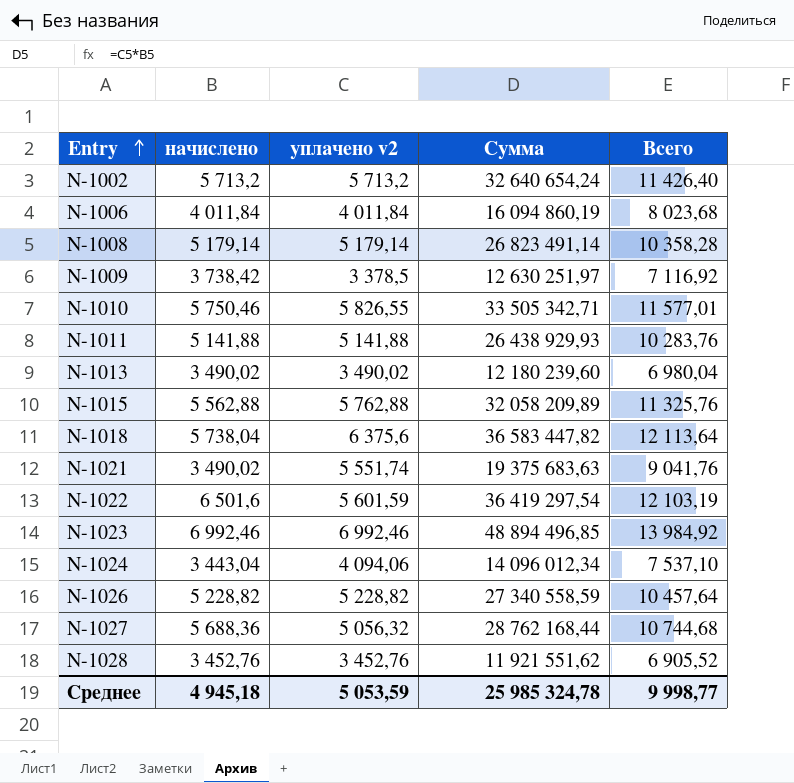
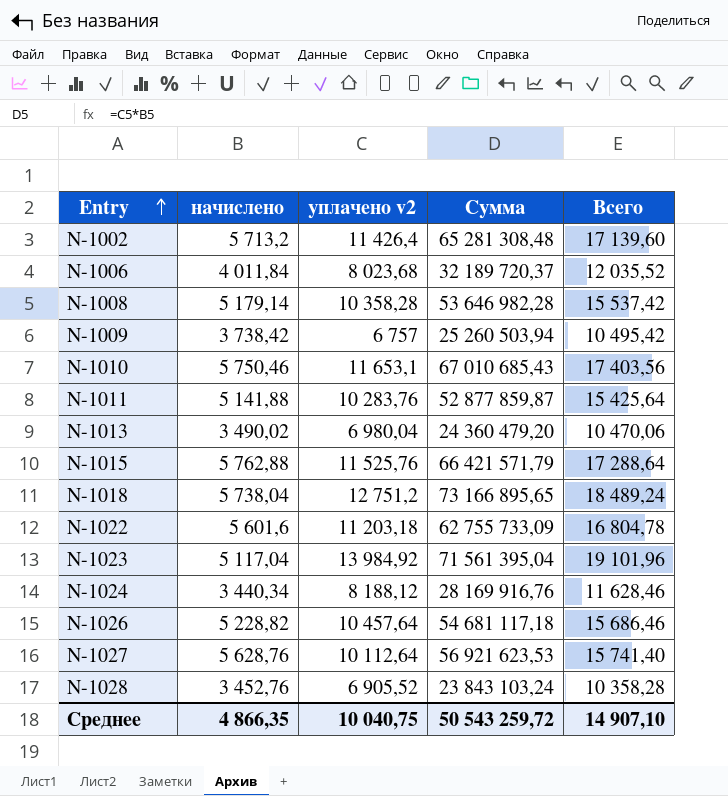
row N-1021: 3 490,02 | 5 551,74 | 19 375 683,63 | 9 041,76 -> none
N-1002 | уплачено v2: 5 713,2 -> 11 426,4
N-1002 | Сумма: 32 640 654,24 -> 65 281 308,48
N-1002 | Всего: 11 426,40 -> 17 139,60
N-1006 | уплачено v2: 4 011,84 -> 8 023,68
N-1006 | Сумма: 16 094 860,19 -> 32 189 720,37
N-1006 | Всего: 8 023,68 -> 12 035,52
N-1008 | уплачено v2: 5 179,14 -> 10 358,28
N-1008 | Сумма: 26 823 491,14 -> 53 646 982,28
N-1008 | Всего: 10 358,28 -> 15 537,42
N-1009 | уплачено v2: 3 378,5 -> 6 757
N-1009 | Сумма: 12 630 251,97 -> 25 260 503,94
N-1009 | Всего: 7 116,92 -> 10 495,42
N-1010 | уплачено v2: 5 826,55 -> 11 653,1
N-1010 | Сумма: 33 505 342,71 -> 67 010 685,43
N-1010 | Всего: 11 577,01 -> 17 403,56
N-1011 | уплачено v2: 5 141,88 -> 10 283,76
N-1011 | Сумма: 26 438 929,93 -> 52 877 859,87
N-1011 | Всего: 10 283,76 -> 15 425,64
N-1013 | уплачено v2: 3 490,02 -> 6 980,04
N-1013 | Сумма: 12 180 239,60 -> 24 360 479,20
N-1013 | Всего: 6 980,04 -> 10 470,06
N-1015 | начислено: 5 562,88 -> 5 762,88
N-1015 | уплачено v2: 5 762,88 -> 11 525,76
N-1015 | Сумма: 32 058 209,89 -> 66 421 571,79
N-1015 | Всего: 11 325,76 -> 17 288,64
N-1018 | уплачено v2: 6 375,6 -> 12 751,2
N-1018 | Сумма: 36 583 447,82 -> 73 166 895,65
N-1018 | Всего: 12 113,64 -> 18 489,24
N-1022 | начислено: 6 501,6 -> 5 601,6
N-1022 | уплачено v2: 5 601,59 -> 11 203,18
N-1022 | Сумма: 36 419 297,54 -> 62 755 733,09
N-1022 | Всего: 12 103,19 -> 16 804,78
N-1023 | начислено: 6 992,46 -> 5 117,04
N-1023 | уплачено v2: 6 992,46 -> 13 984,92
N-1023 | Сумма: 48 894 496,85 -> 71 561 395,04
N-1023 | Всего: 13 984,92 -> 19 101,96
N-1024 | начислено: 3 443,04 -> 3 440,34
N-1024 | уплачено v2: 4 094,06 -> 8 188,12
N-1024 | Сумма: 14 096 012,34 -> 28 169 916,76
N-1024 | Всего: 7 537,10 -> 11 628,46
N-1026 | уплачено v2: 5 228,82 -> 10 457,64
N-1026 | Сумма: 27 340 558,59 -> 54 681 117,18
N-1026 | Всего: 10 457,64 -> 15 686,46
N-1027 | начислено: 5 688,36 -> 5 628,76
N-1027 | уплачено v2: 5 056,32 -> 10 112,64
N-1027 | Сумма: 28 762 168,44 -> 56 921 623,53
N-1027 | Всего: 10 744,68 -> 15 741,40
N-1028 | уплачено v2: 3 452,76 -> 6 905,52
N-1028 | Сумма: 11 921 551,62 -> 23 843 103,24
N-1028 | Всего: 6 905,52 -> 10 358,28
Среднее | начислено: 4 945,18 -> 4 866,35
Среднее | уплачено v2: 5 053,59 -> 10 040,75
Среднее | Сумма: 25 985 324,78 -> 50 543 259,72
Среднее | Всего: 9 998,77 -> 14 907,10

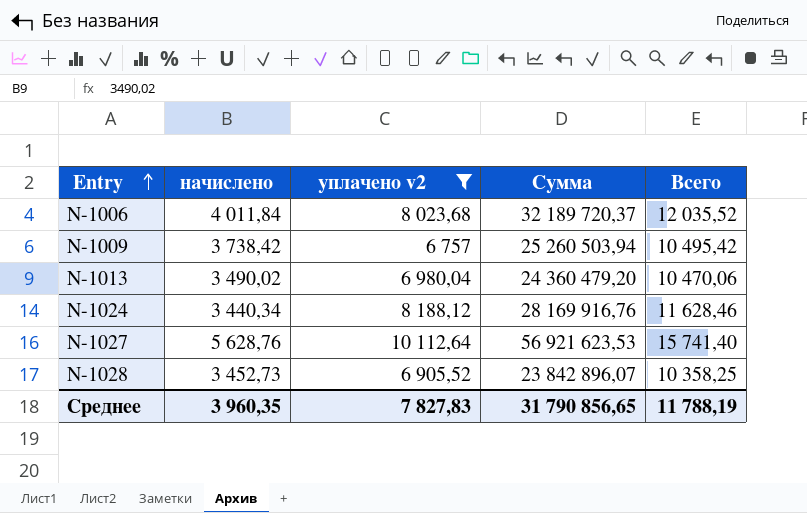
filter: none -> уплачено v2 <= 10 112,64
N-1028 | начислено: 3 452,76 -> 3 452,73
N-1028 | Сумма: 23 843 103,24 -> 23 842 896,07
N-1028 | Всего: 10 358,28 -> 10 358,25
Среднее | начислено: 4 866,35 -> 3 960,35
Среднее | уплачено v2: 10 040,75 -> 7 827,83
Среднее | Сумма: 50 543 259,72 -> 31 790 856,65
Среднее | Всего: 14 907,10 -> 11 788,19

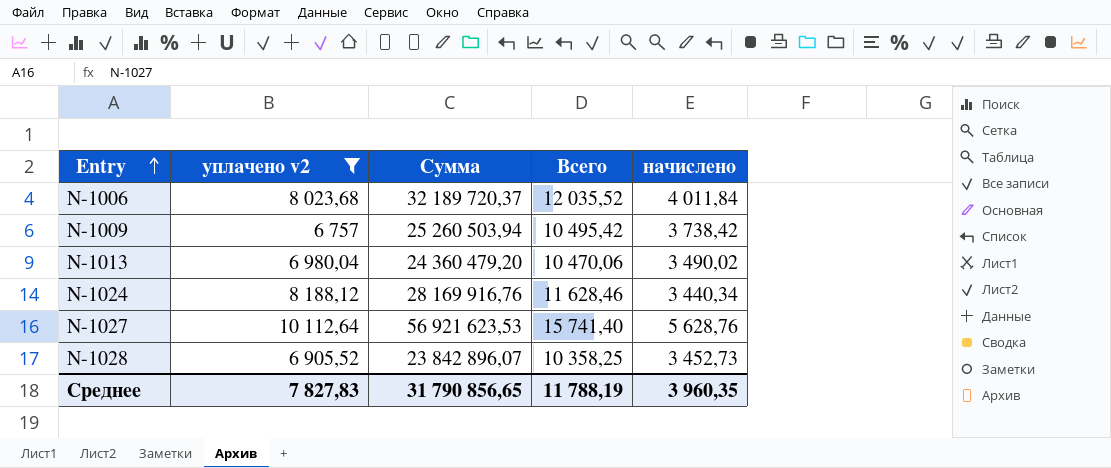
column начислено | position: 2 -> 5

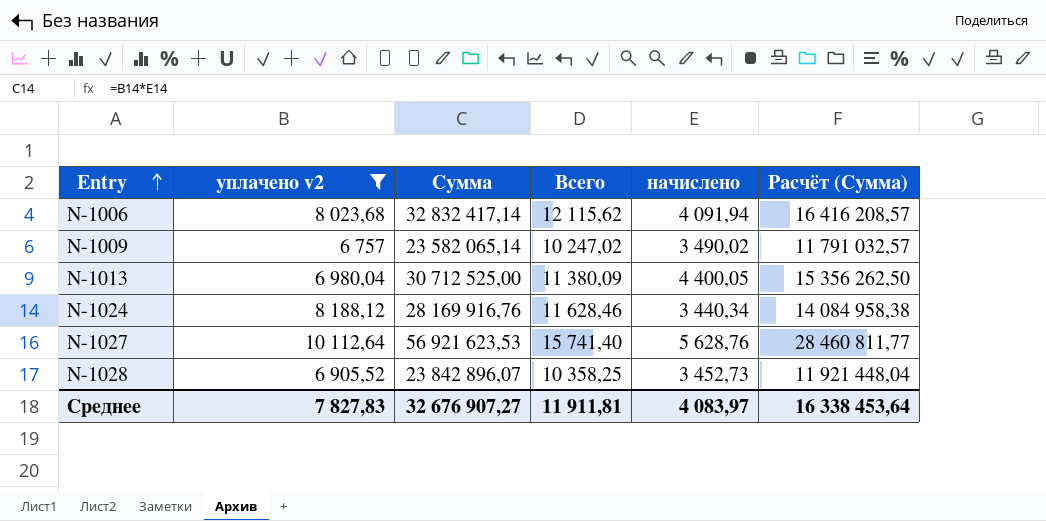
column Расчёт (Сумма) | formula: none -> [Сумма] * 0,5
N-1006 | Сумма: 32 189 720,37 -> 32 832 417,14
N-1006 | Всего: 12 035,52 -> 12 115,62
N-1006 | начислено: 4 011,84 -> 4 091,94
N-1009 | Сумма: 25 260 503,94 -> 23 582 065,14
N-1009 | Всего: 10 495,42 -> 10 247,02
N-1009 | начислено: 3 738,42 -> 3 490,02
N-1013 | Сумма: 24 360 479,20 -> 30 712 525,00
N-1013 | Всего: 10 470,06 -> 11 380,09
N-1013 | начислено: 3 490,02 -> 4 400,05
Среднее | Сумма: 31 790 856,65 -> 32 676 907,27
Среднее | Всего: 11 788,19 -> 11 911,81
Среднее | начислено: 3 960,35 -> 4 083,97

